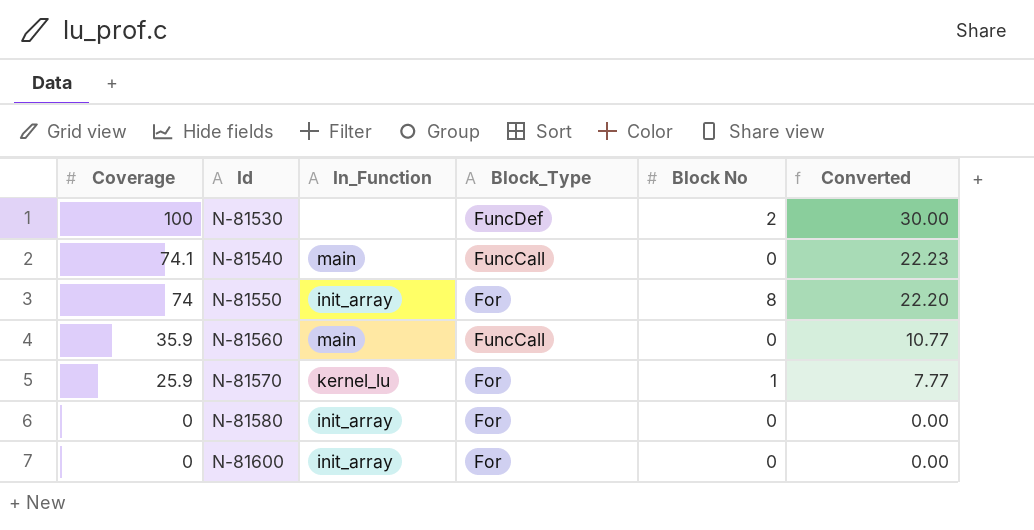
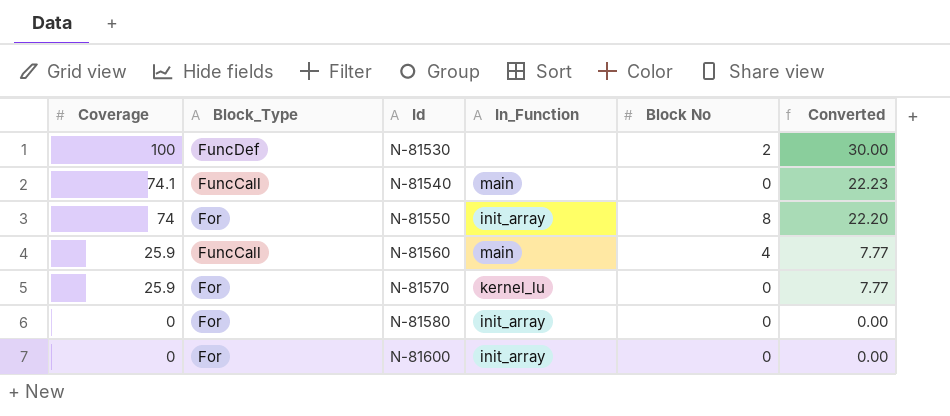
column Block_Type | position: 4 -> 2
N-81560 | Coverage: 35.9 -> 25.9
N-81560 | Block No: 0 -> 4
N-81560 | Converted: 10.77 -> 7.77
N-81570 | Block No: 1 -> 0

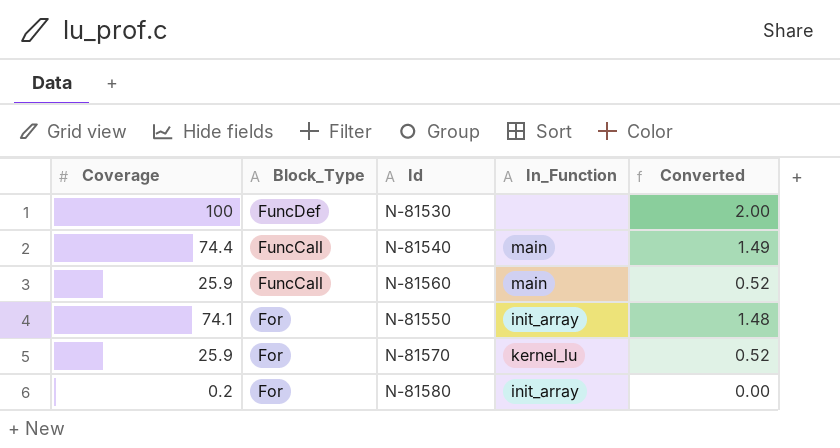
row order: Coverage descending -> Block_Type descending
column Block No | position: 5 -> none
column Converted | formula: [Coverage] * 0.3 -> [Coverage] * 0.02
row N-81600: 0 | For | init_array | 0 | 0.00 -> none
N-81540 | Coverage: 74.1 -> 74.4
N-81550 | Coverage: 74 -> 74.1
N-81580 | Coverage: 0 -> 0.2

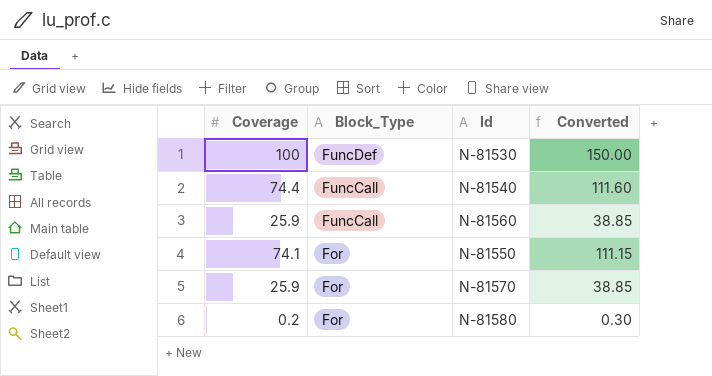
column In_Function | position: 4 -> none
column Converted | formula: [Coverage] * 0.02 -> [Coverage] * 1.5

